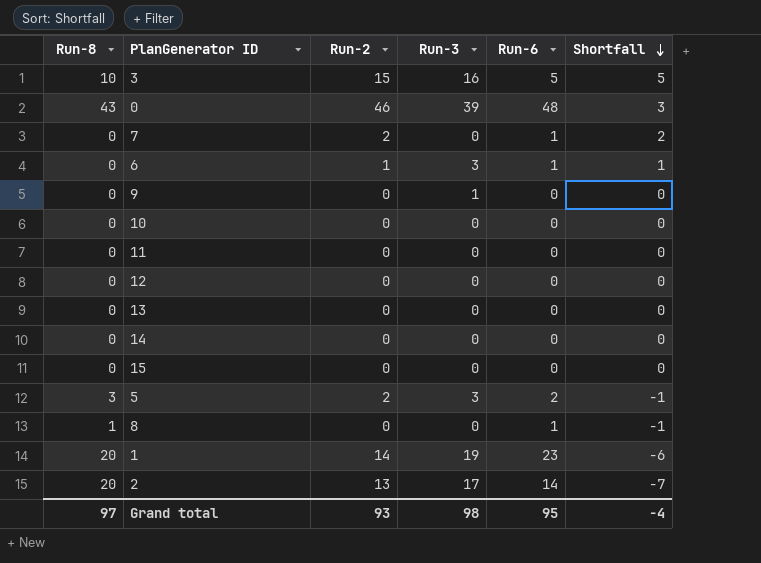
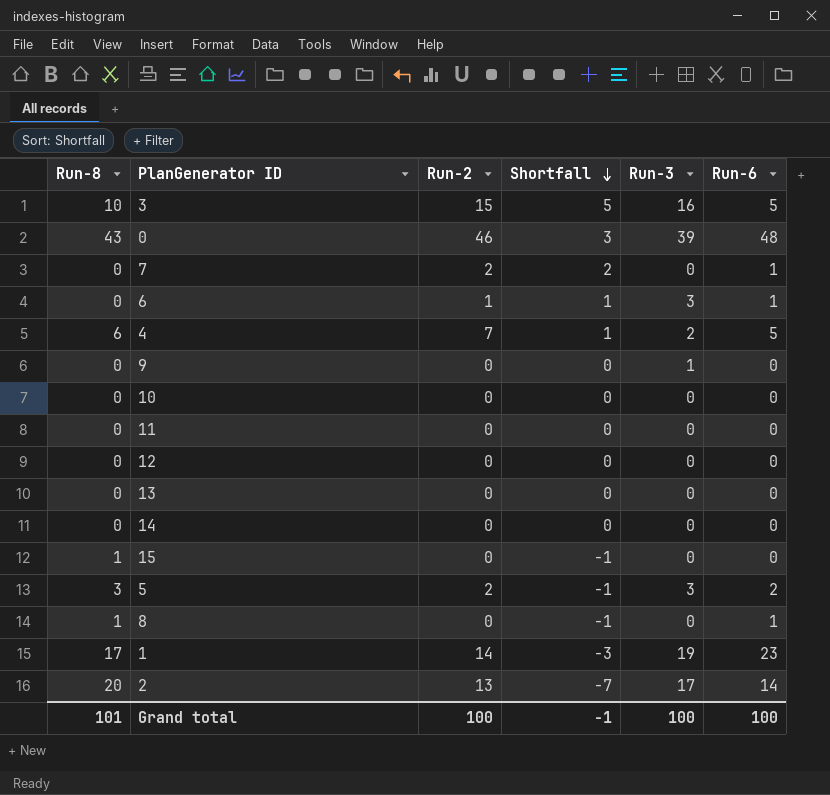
column Shortfall | position: 6 -> 4
row 4: none -> 6 | 7 | 1 | 2 | 5
15 | Run-8: 0 -> 1
15 | Shortfall: 0 -> -1
1 | Run-8: 20 -> 17
1 | Shortfall: -6 -> -3
Grand total | Run-8: 97 -> 101
Grand total | Run-2: 93 -> 100
Grand total | Shortfall: -4 -> -1
Grand total | Run-3: 98 -> 100
Grand total | Run-6: 95 -> 100

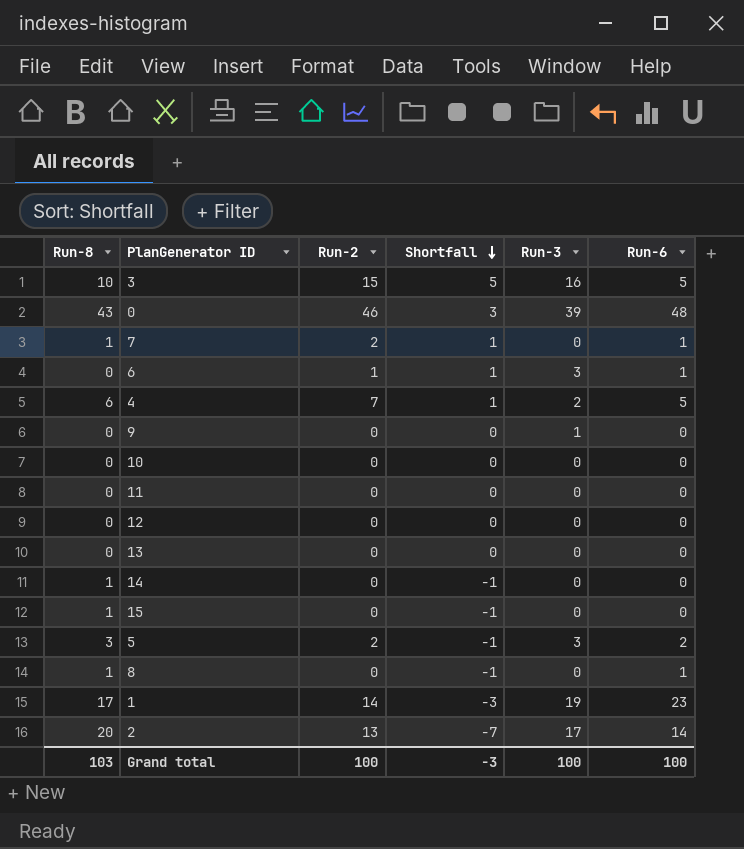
7 | Run-8: 0 -> 1
7 | Shortfall: 2 -> 1
14 | Run-8: 0 -> 1
14 | Shortfall: 0 -> -1
Grand total | Run-8: 101 -> 103
Grand total | Shortfall: -1 -> -3

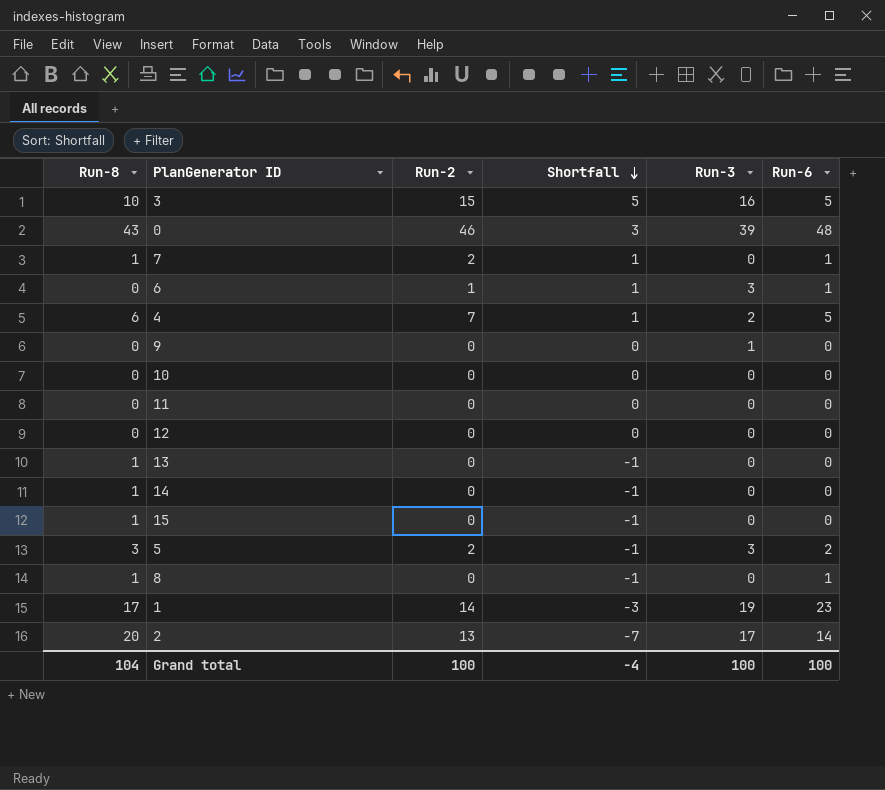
13 | Run-8: 0 -> 1
13 | Shortfall: 0 -> -1
Grand total | Run-8: 103 -> 104
Grand total | Shortfall: -3 -> -4

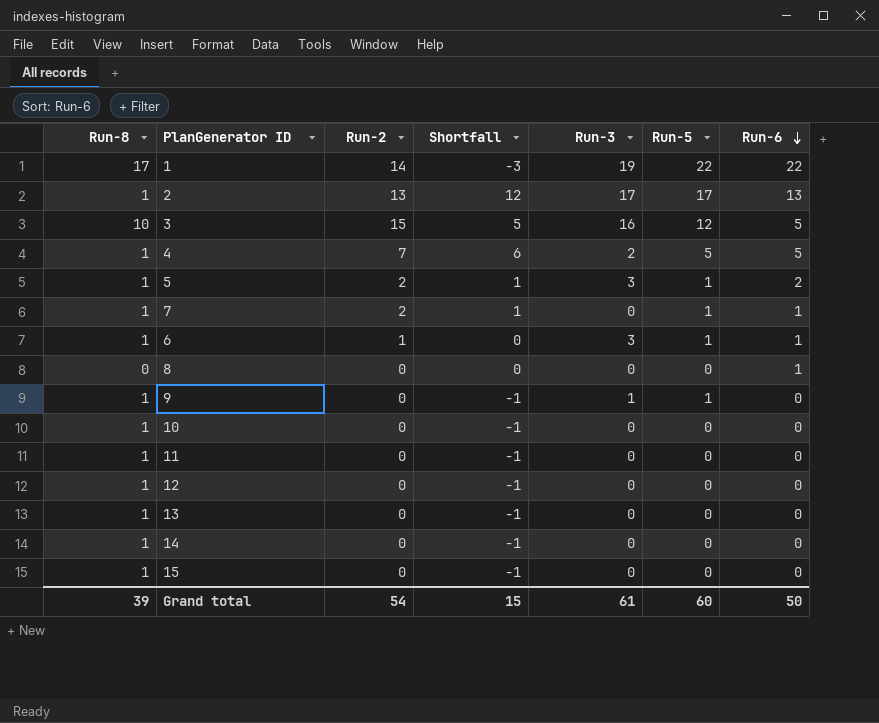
row order: Shortfall descending -> Run-6 descending
column Run-5 | position: none -> 6
row 0: 43 | 46 | 3 | 39 | 48 -> none
1 | Run-6: 23 -> 22
2 | Run-8: 20 -> 1
2 | Shortfall: -7 -> 12
2 | Run-6: 14 -> 13
4 | Run-8: 6 -> 1
4 | Shortfall: 1 -> 6
5 | Run-8: 3 -> 1
5 | Shortfall: -1 -> 1
6 | Run-8: 0 -> 1
6 | Shortfall: 1 -> 0
8 | Run-8: 1 -> 0
8 | Shortfall: -1 -> 0
9 | Run-8: 0 -> 1
9 | Shortfall: 0 -> -1
10 | Run-8: 0 -> 1
10 | Shortfall: 0 -> -1
11 | Run-8: 0 -> 1
11 | Shortfall: 0 -> -1
12 | Run-8: 0 -> 1
12 | Shortfall: 0 -> -1
Grand total | Run-8: 104 -> 39
Grand total | Run-2: 100 -> 54
Grand total | Shortfall: -4 -> 15
Grand total | Run-3: 100 -> 61
Grand total | Run-6: 100 -> 50

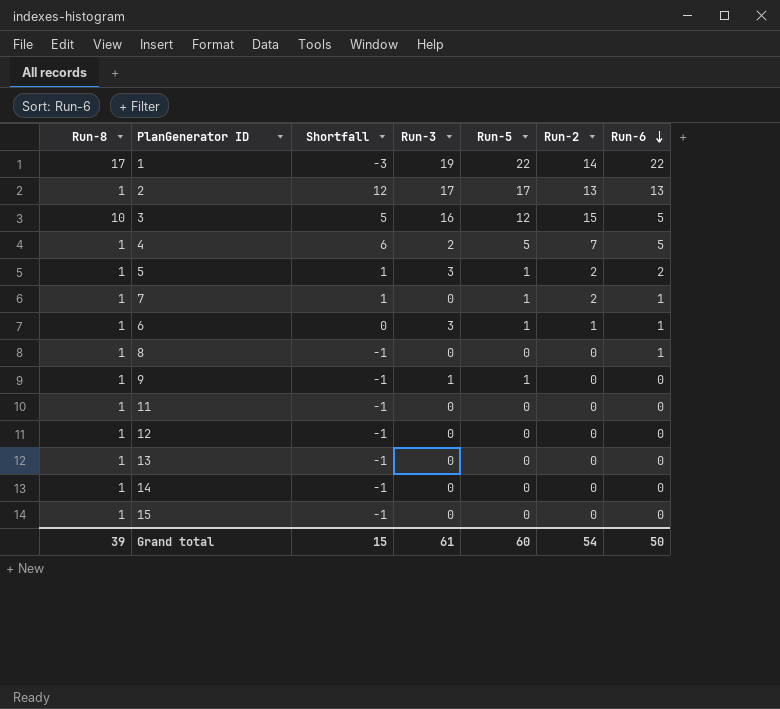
column Run-2 | position: 3 -> 6
row 10: 1 | 0 | -1 | 0 | 0 | 0 -> none
8 | Run-8: 0 -> 1
8 | Shortfall: 0 -> -1

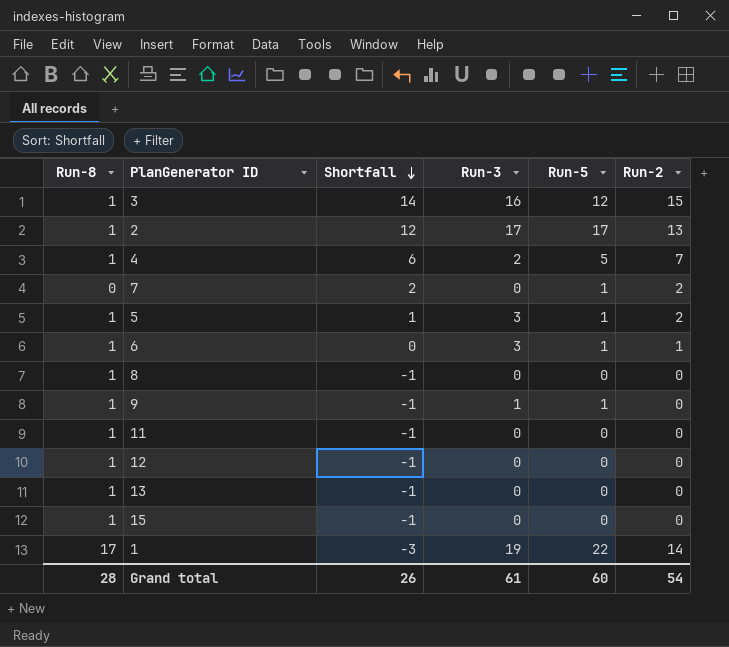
row order: Run-6 descending -> Shortfall descending
column Run-6 | position: 7 -> none
row 14: 1 | -1 | 0 | 0 | 0 | 0 -> none
3 | Run-8: 10 -> 1
3 | Shortfall: 5 -> 14
7 | Run-8: 1 -> 0
7 | Shortfall: 1 -> 2
Grand total | Run-8: 39 -> 28
Grand total | Shortfall: 15 -> 26

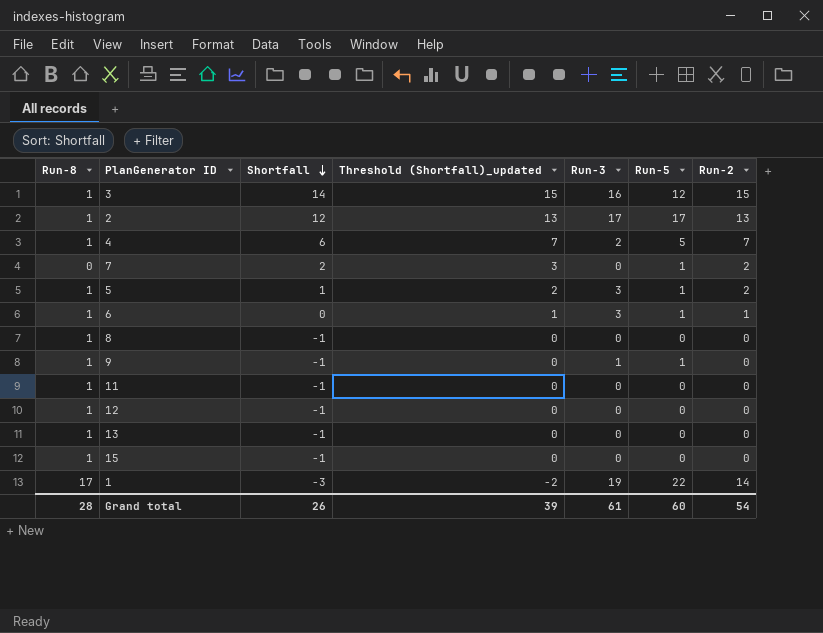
column Threshold (Shortfall)_updated | formula: none -> [Shortfall] + 1

